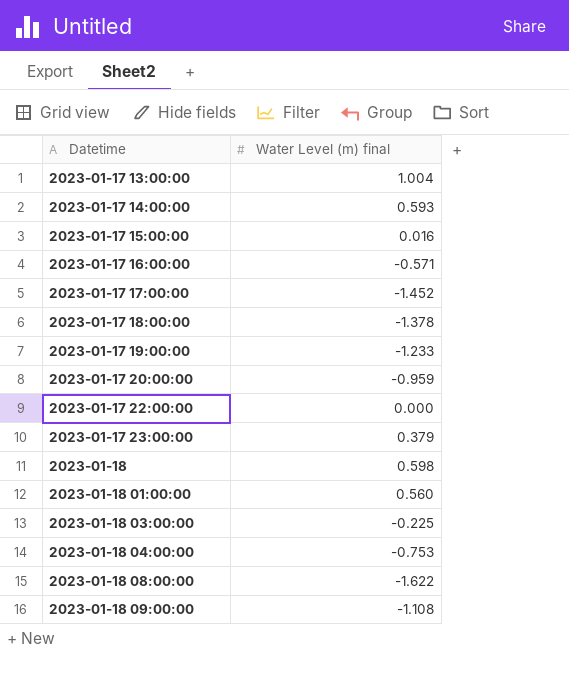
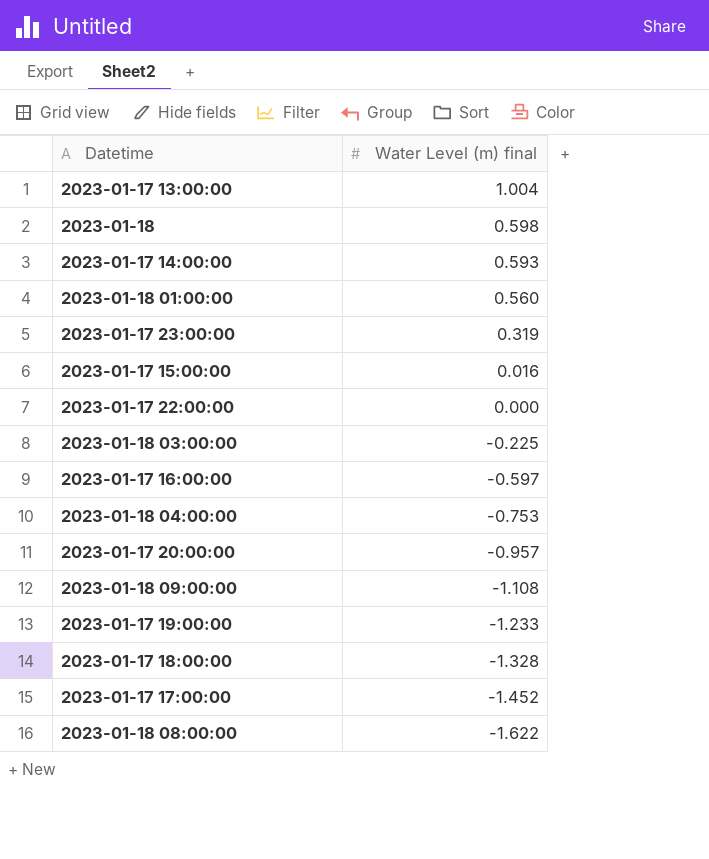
row order: Datetime ascending -> Water Level (m) final descending
2023-01-17 23:00:00 | Water Level (m) final: 0.379 -> 0.319
2023-01-17 16:00:00 | Water Level (m) final: -0.571 -> -0.597
2023-01-17 20:00:00 | Water Level (m) final: -0.959 -> -0.957
2023-01-17 18:00:00 | Water Level (m) final: -1.378 -> -1.328

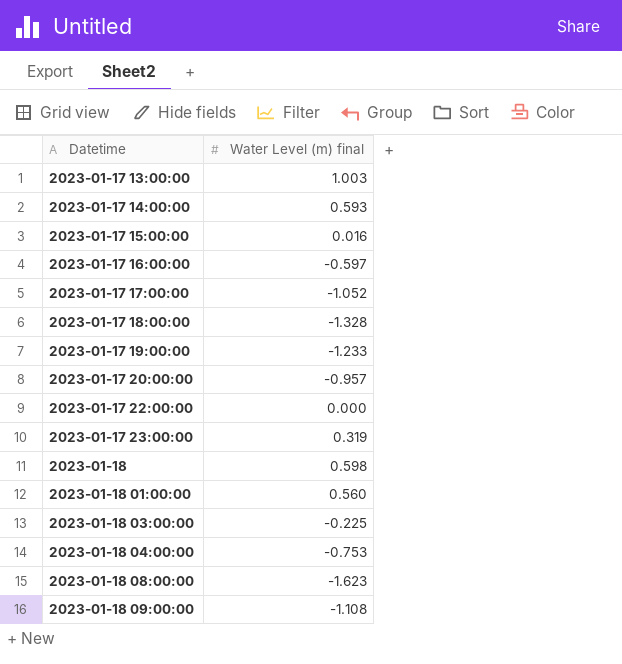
row order: Water Level (m) final descending -> Datetime ascending
2023-01-17 13:00:00 | Water Level (m) final: 1.004 -> 1.003
2023-01-17 17:00:00 | Water Level (m) final: -1.452 -> -1.052
2023-01-18 08:00:00 | Water Level (m) final: -1.622 -> -1.623

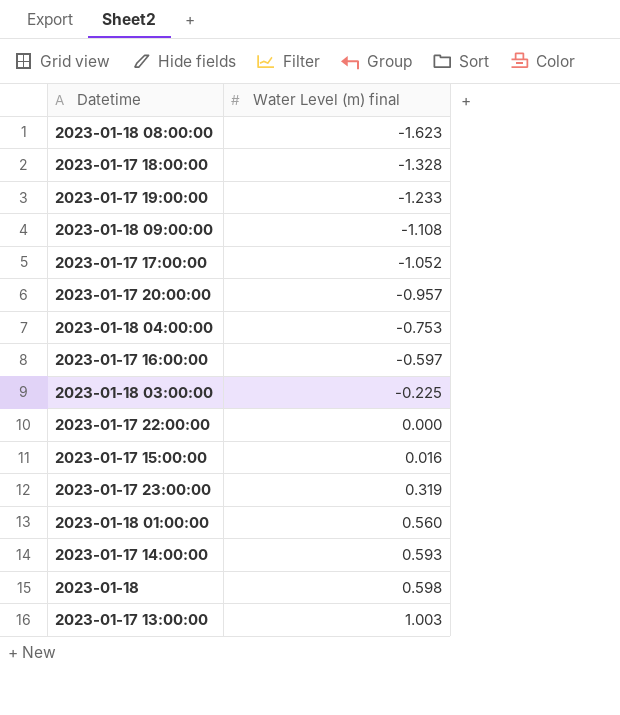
row order: Datetime ascending -> Water Level (m) final ascending

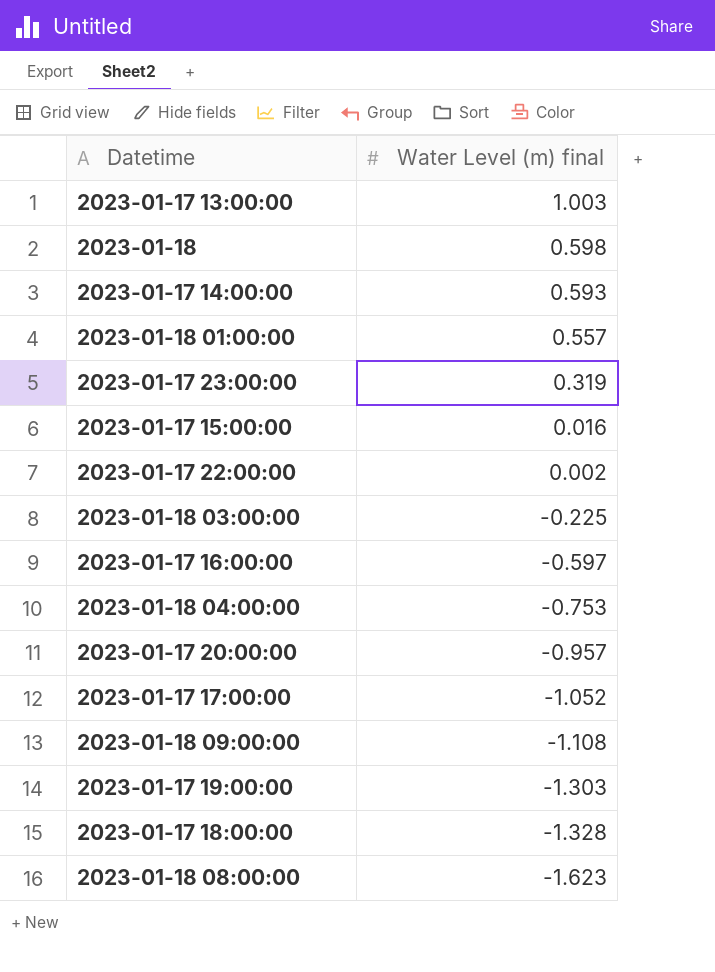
row order: Water Level (m) final ascending -> Water Level (m) final descending
2023-01-18 01:00:00 | Water Level (m) final: 0.560 -> 0.557
2023-01-17 22:00:00 | Water Level (m) final: 0.000 -> 0.002
2023-01-17 19:00:00 | Water Level (m) final: -1.233 -> -1.303

